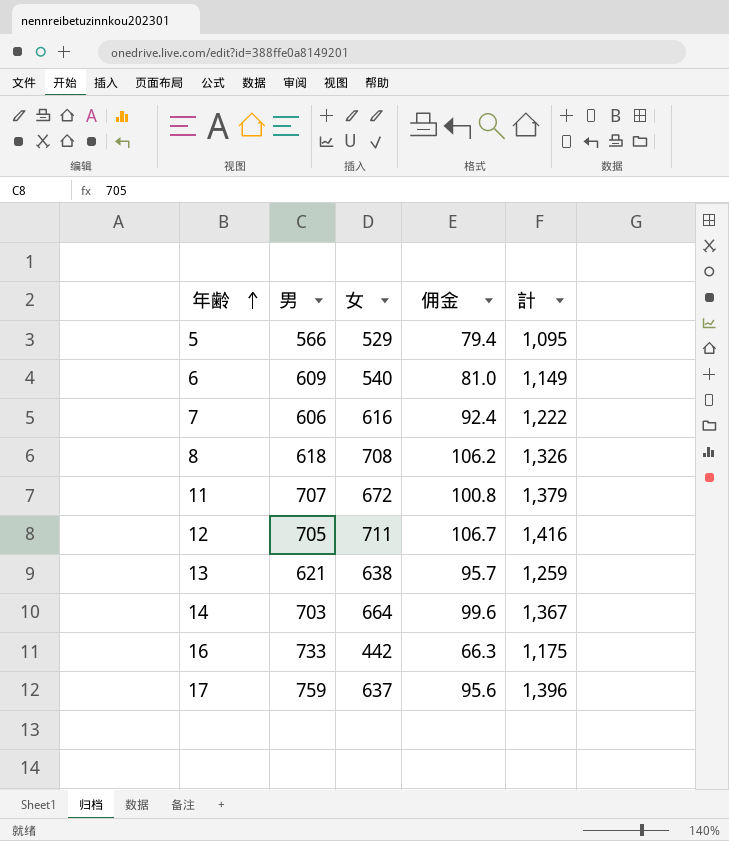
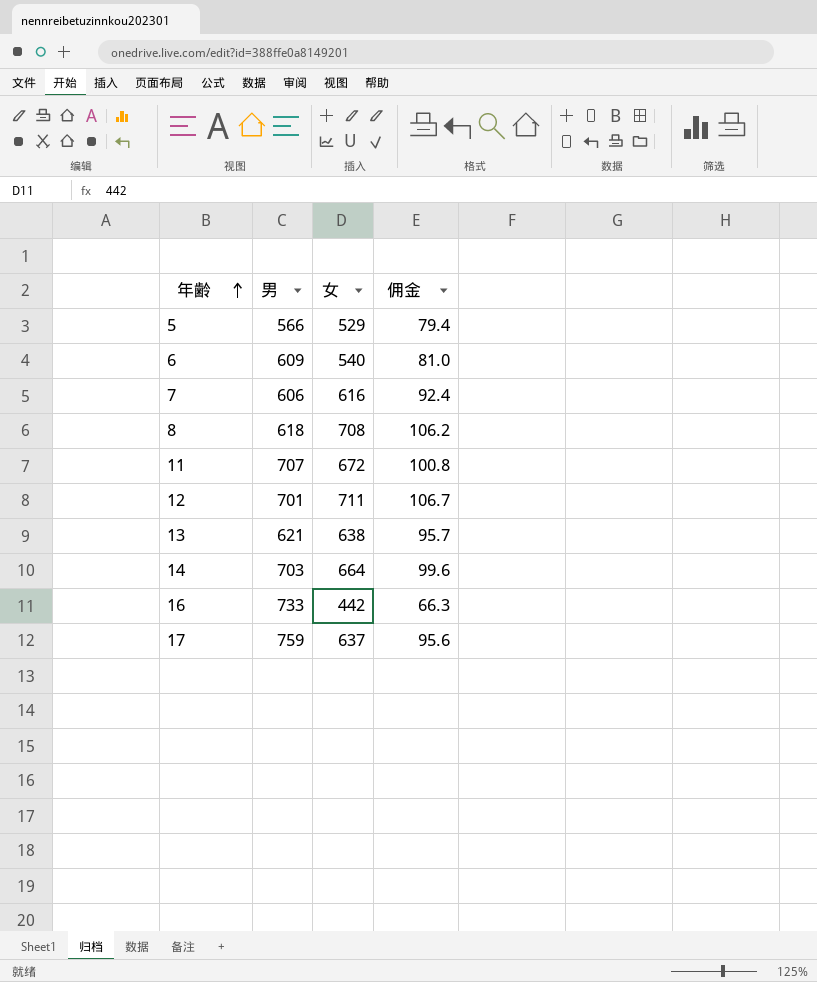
column 計 | formula: [男] + [女] -> none
12 | 男: 705 -> 701

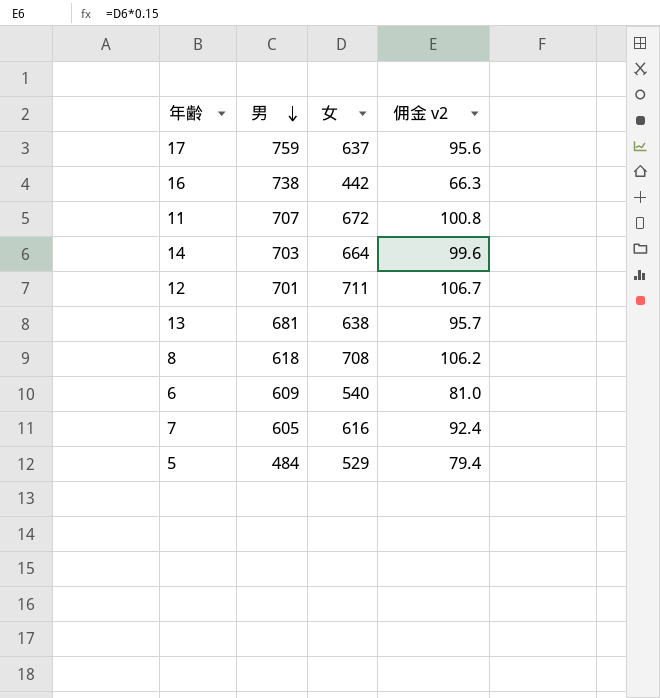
row order: 年齢 ascending -> 男 descending
column name: 佣金 -> 佣金 v2
16 | 男: 733 -> 738
13 | 男: 621 -> 681
7 | 男: 606 -> 605
5 | 男: 566 -> 484

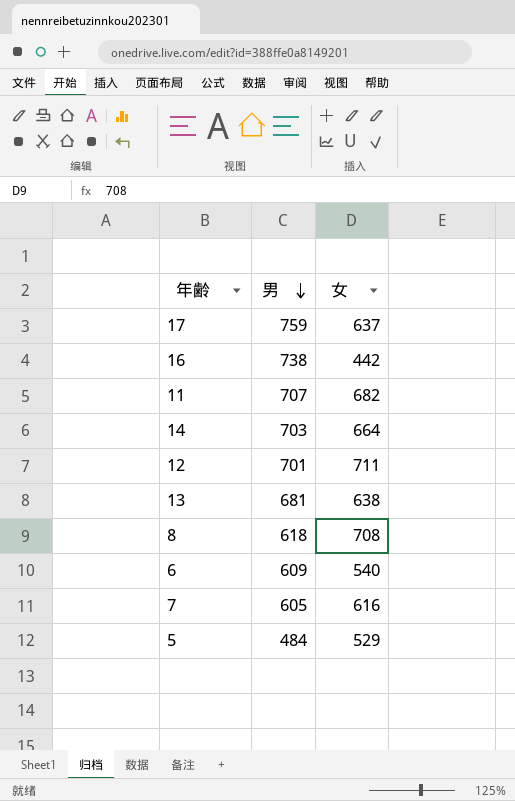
column 佣金 v2 | formula: [女] * 0.15 -> none
11 | 女: 672 -> 682

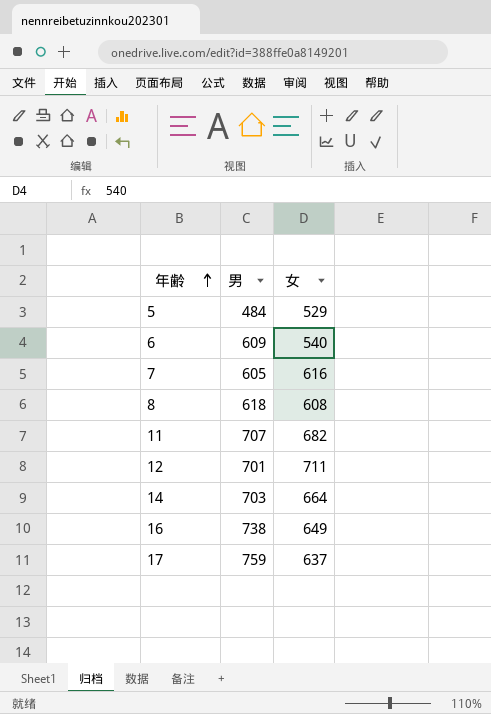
row order: 男 descending -> 年齢 ascending
row 13: 681 | 638 -> none
8 | 女: 708 -> 608
16 | 女: 442 -> 649

